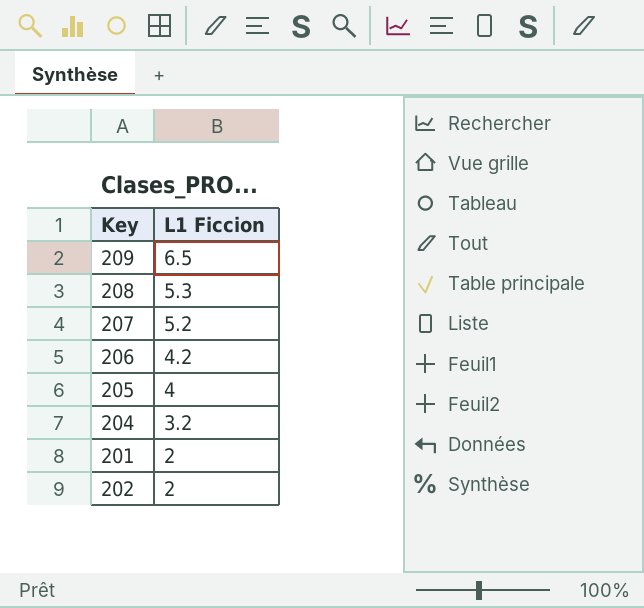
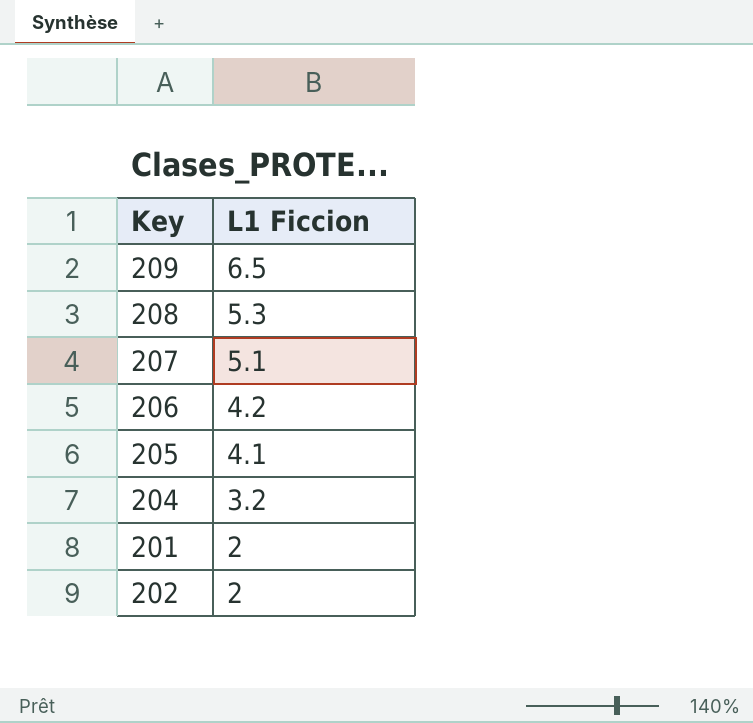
207 | L1 Ficcion: 5.2 -> 5.1
205 | L1 Ficcion: 4 -> 4.1

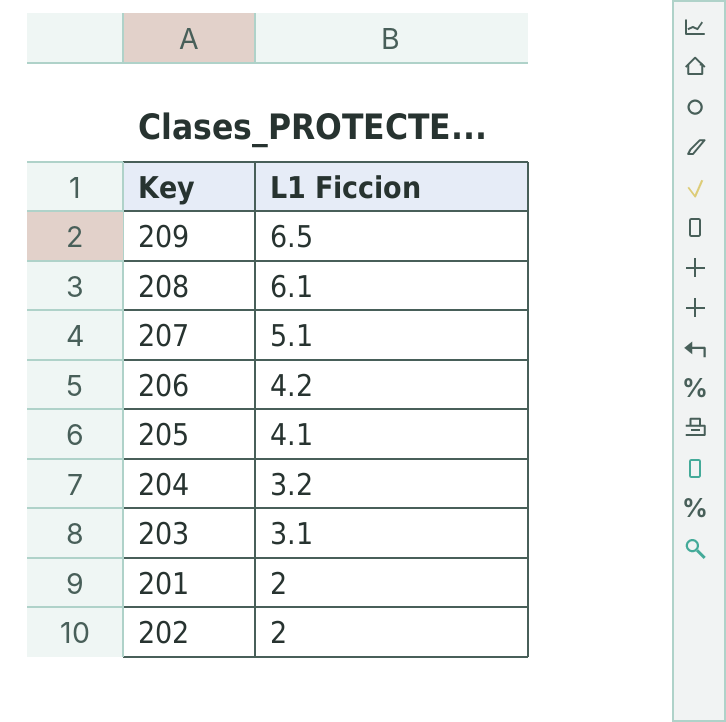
208 | L1 Ficcion: 5.3 -> 6.1
row 203: none -> 3.1

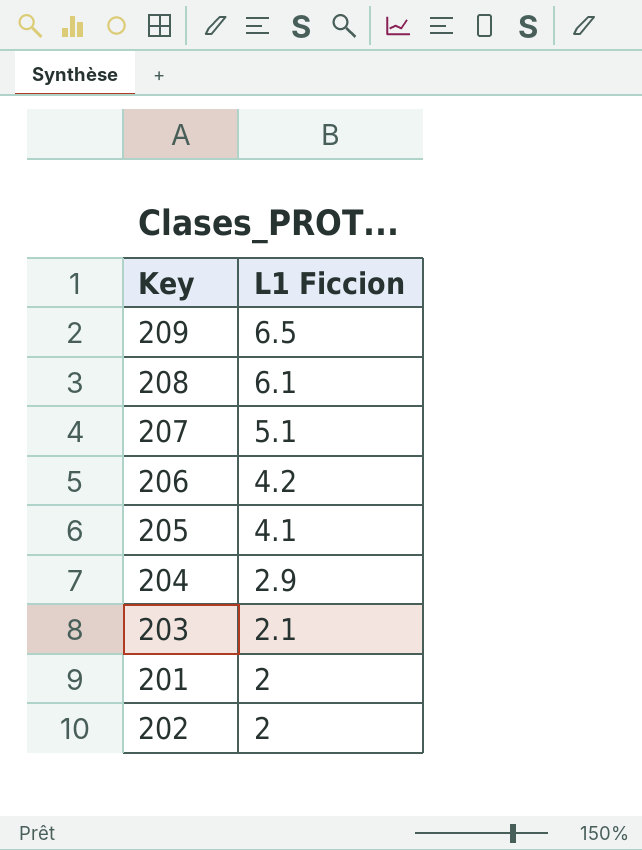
204 | L1 Ficcion: 3.2 -> 2.9
203 | L1 Ficcion: 3.1 -> 2.1

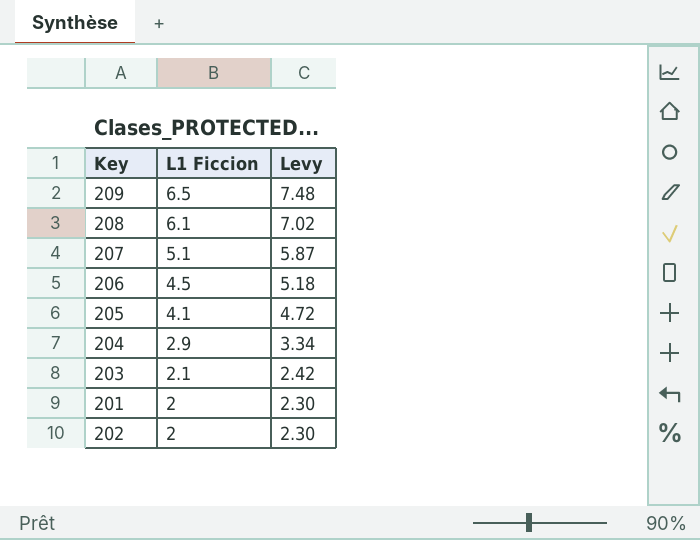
column Levy | formula: none -> [L1 Ficcion] * 1.15
206 | L1 Ficcion: 4.2 -> 4.5

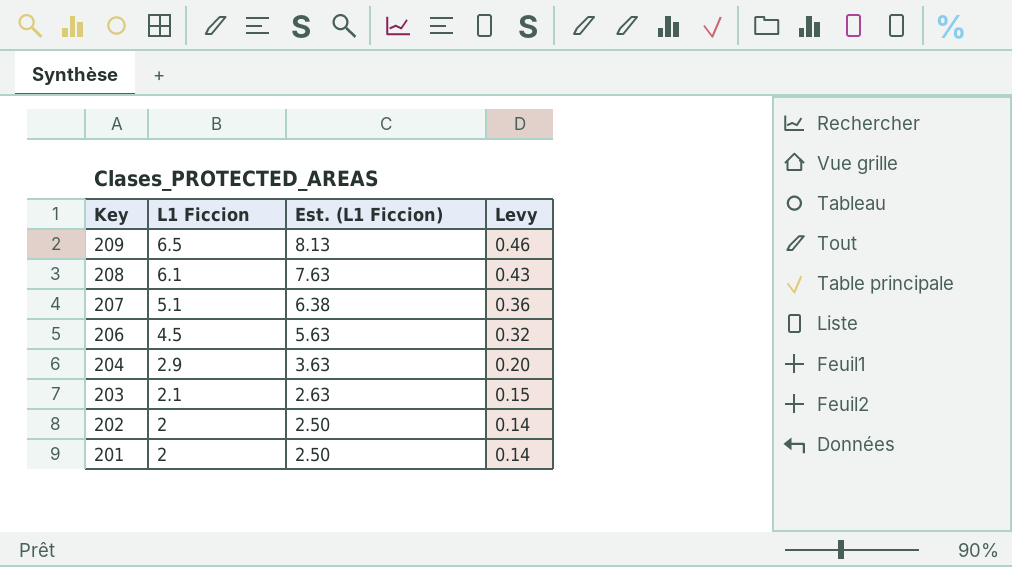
row order: L1 Ficcion descending -> Key descending
column Est. (L1 Ficcion) | formula: none -> [L1 Ficcion] * 1.25
column Levy | formula: [L1 Ficcion] * 1.15 -> [L1 Ficcion] * 0.07
row 205: 4.1 | 4.72 -> none

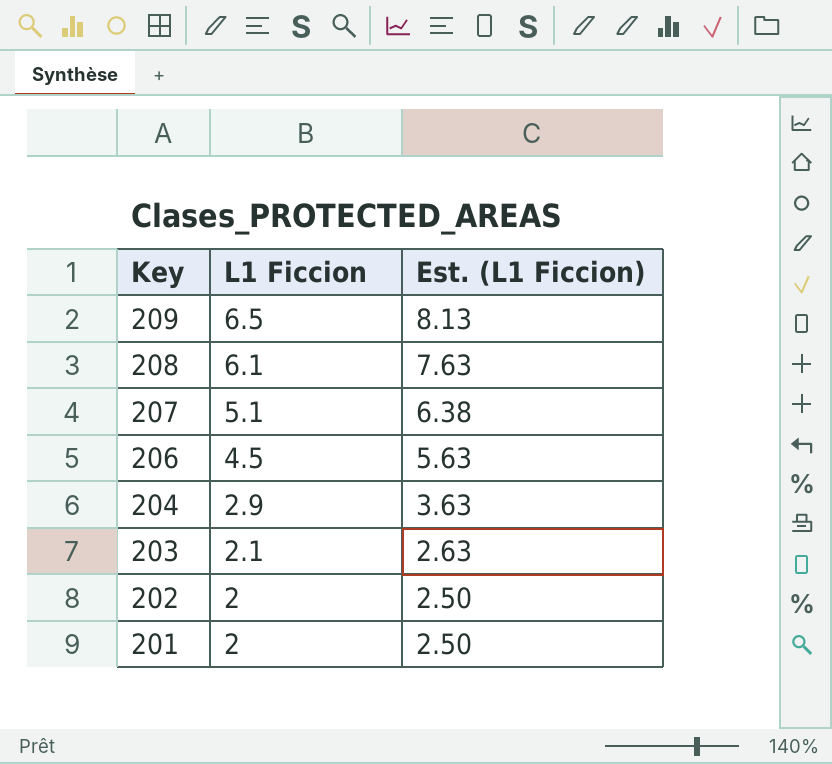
column Levy | formula: [L1 Ficcion] * 0.07 -> none

